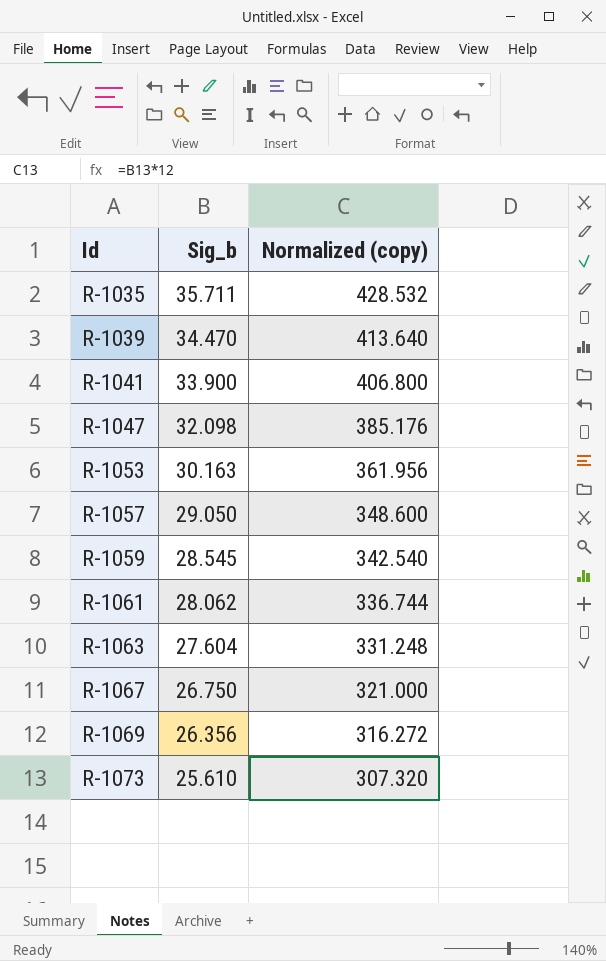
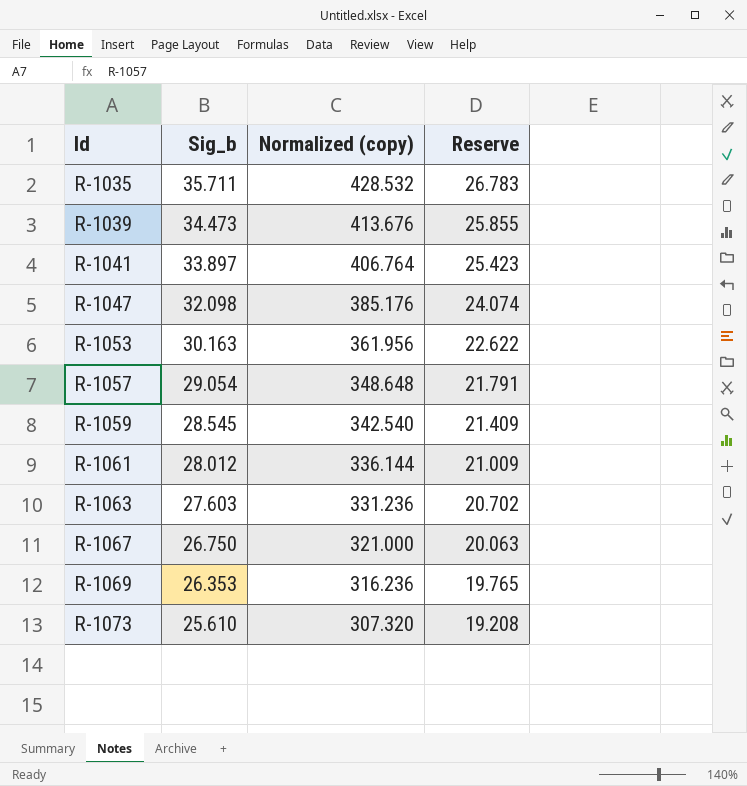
column Reserve | formula: none -> [Sig_b] * 0.75
R-1039 | Sig_b: 34.470 -> 34.473
R-1039 | Normalized (copy): 413.640 -> 413.676
R-1041 | Sig_b: 33.900 -> 33.897
R-1041 | Normalized (copy): 406.800 -> 406.764
R-1057 | Sig_b: 29.050 -> 29.054
R-1057 | Normalized (copy): 348.600 -> 348.648
R-1061 | Sig_b: 28.062 -> 28.012
R-1061 | Normalized (copy): 336.744 -> 336.144
R-1063 | Sig_b: 27.604 -> 27.603
R-1063 | Normalized (copy): 331.248 -> 331.236
R-1069 | Sig_b: 26.356 -> 26.353
R-1069 | Normalized (copy): 316.272 -> 316.236

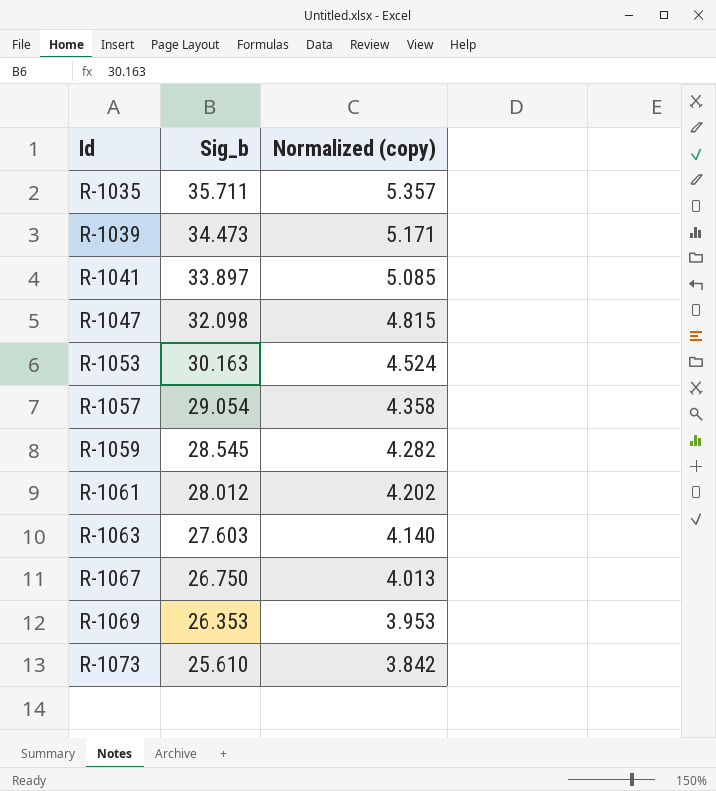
column Reserve | formula: [Sig_b] * 0.75 -> none
column Normalized (copy) | formula: [Sig_b] * 12 -> [Sig_b] * 0.15

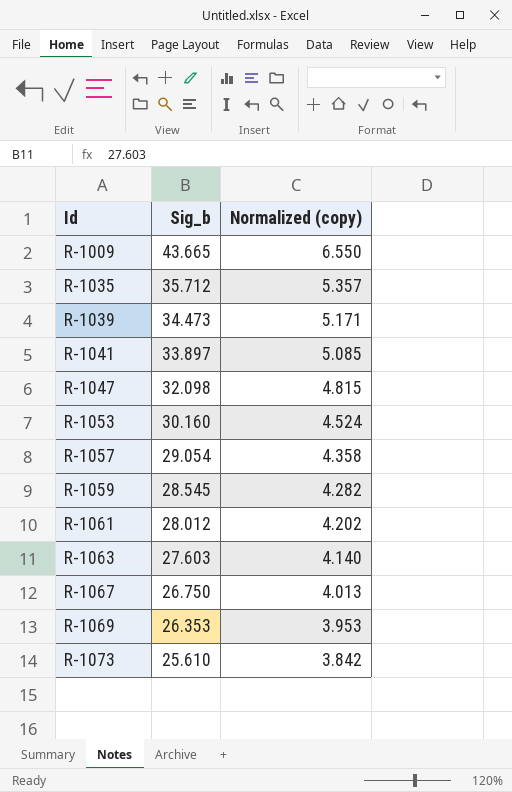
row R-1009: none -> 43.665 | 6.550
R-1035 | Sig_b: 35.711 -> 35.712
R-1053 | Sig_b: 30.163 -> 30.160

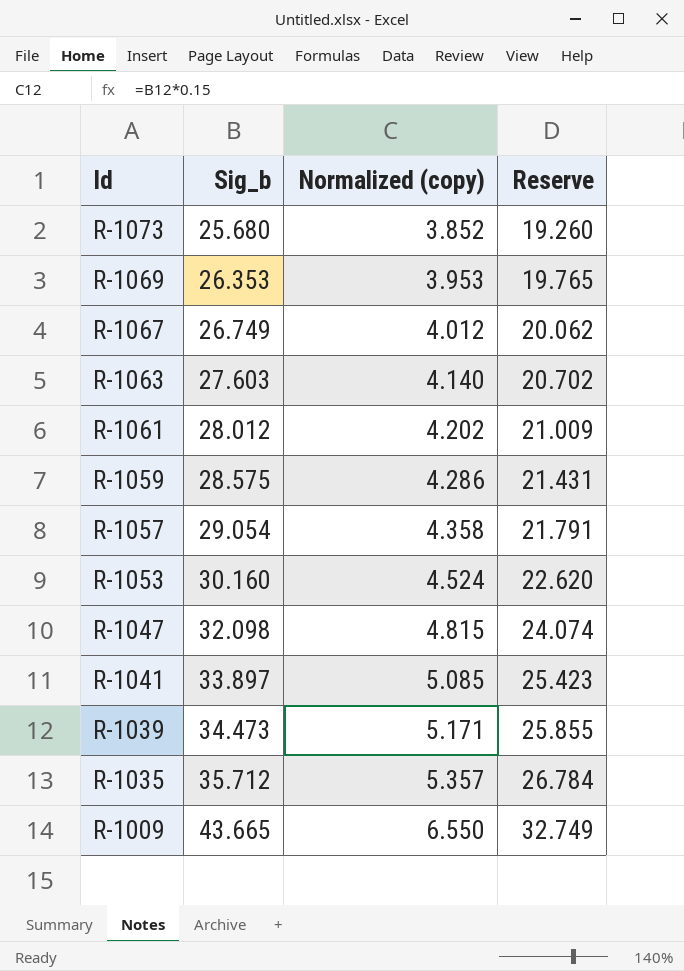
row order: Id ascending -> Id descending
column Reserve | formula: none -> [Sig_b] * 0.75
R-1073 | Sig_b: 25.610 -> 25.680
R-1073 | Normalized (copy): 3.842 -> 3.852
R-1067 | Sig_b: 26.750 -> 26.749
R-1067 | Normalized (copy): 4.013 -> 4.012
R-1059 | Sig_b: 28.545 -> 28.575
R-1059 | Normalized (copy): 4.282 -> 4.286

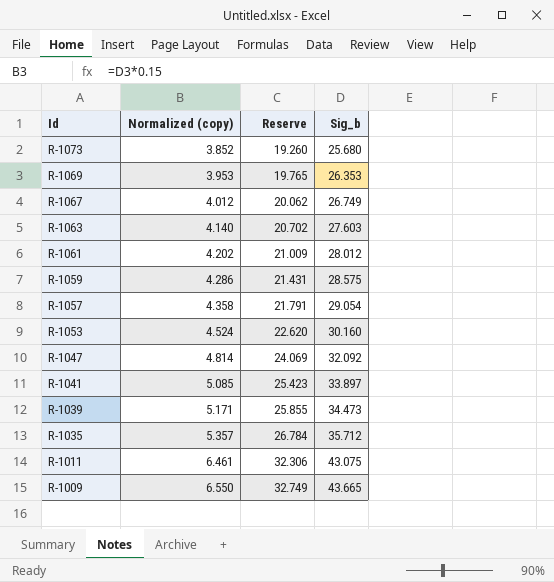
column Sig_b | position: 2 -> 4
R-1047 | Normalized (copy): 4.815 -> 4.814
R-1047 | Reserve: 24.074 -> 24.069
R-1047 | Sig_b: 32.098 -> 32.092
row R-1011: none -> 6.461 | 32.306 | 43.075

